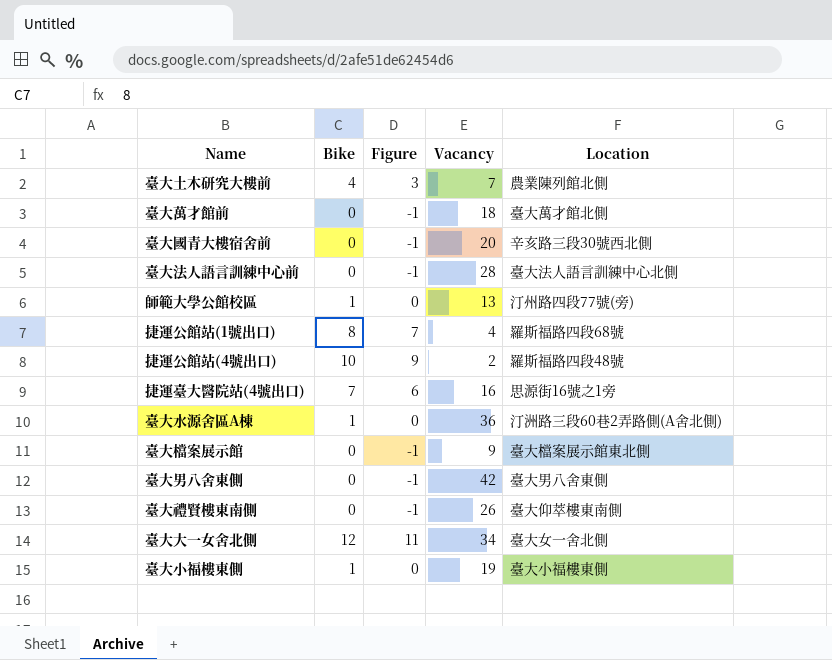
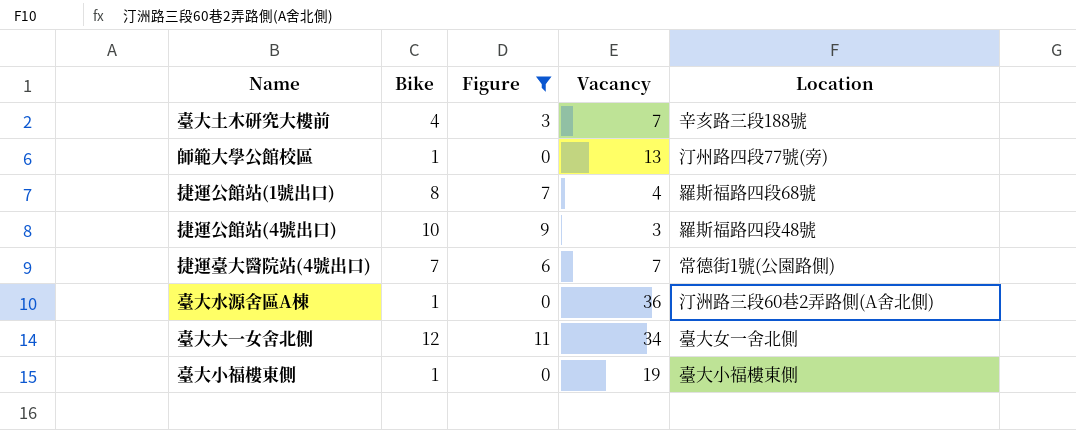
filter: none -> Figure != -1
臺大土木研究大樓前 | Location: 農業陳列館北側 -> 辛亥路三段188號
捷運公館站(4號出口) | Vacancy: 2 -> 3
捷運臺大醫院站(4號出口) | Vacancy: 16 -> 7
捷運臺大醫院站(4號出口) | Location: 思源街16號之1旁 -> 常德街1號(公園路側)

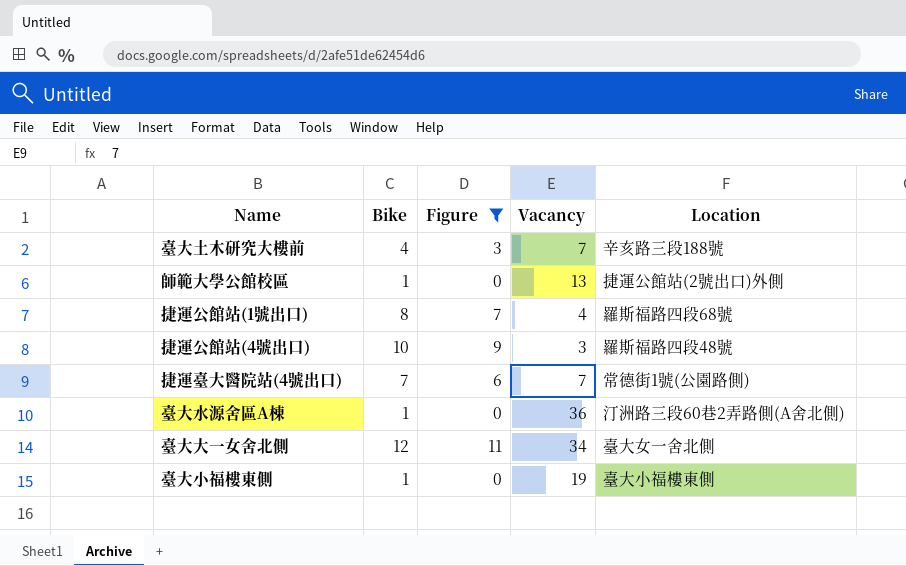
師範大學公館校區 | Location: 汀州路四段77號(旁) -> 捷運公館站(2號出口)外側

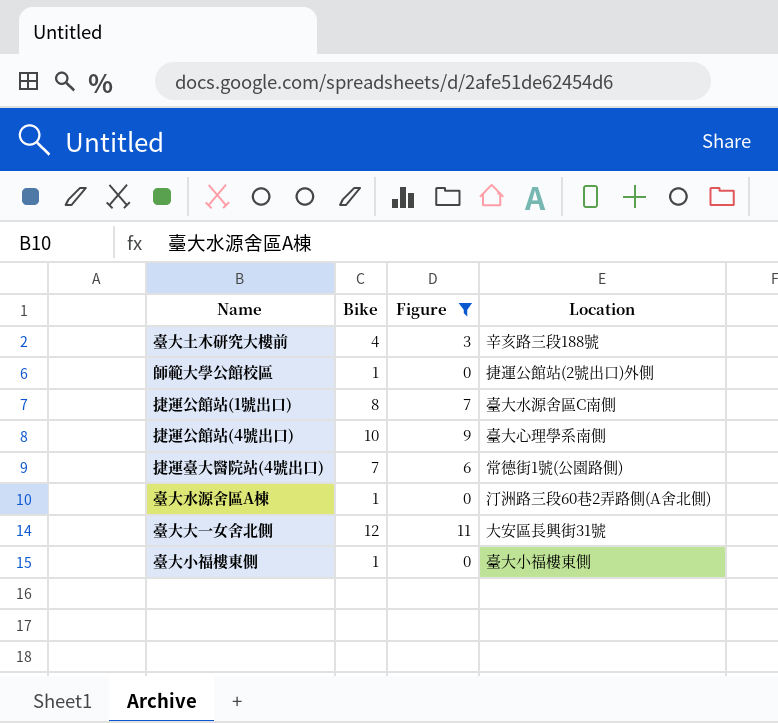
column Vacancy | position: 4 -> none
捷運公館站(1號出口) | Location: 羅斯福路四段68號 -> 臺大水源舍區C南側
捷運公館站(4號出口) | Location: 羅斯福路四段48號 -> 臺大心理學系南側
臺大大一女舍北側 | Location: 臺大女一舍北側 -> 大安區長興街31號

